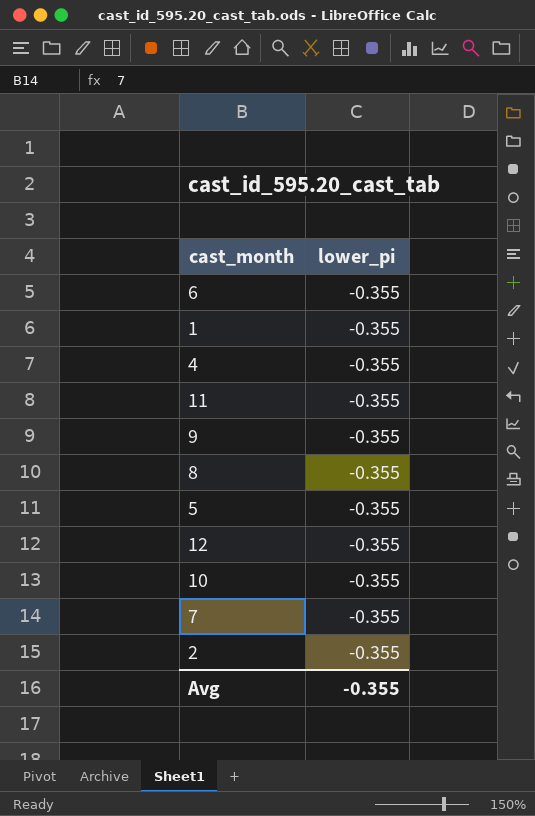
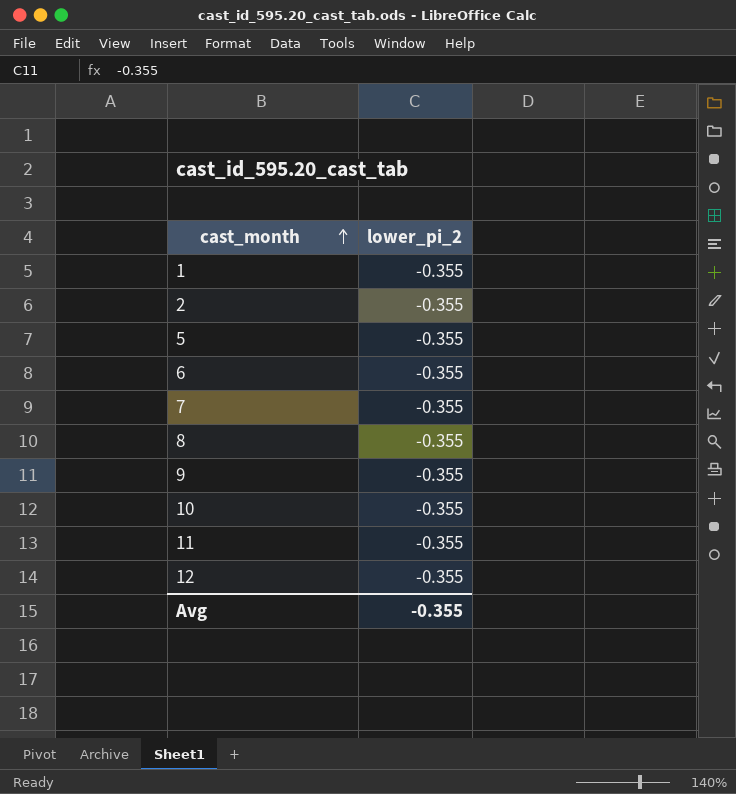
row order: none -> cast_month ascending
column name: lower_pi -> lower_pi_2
row 4: -0.355 -> none

